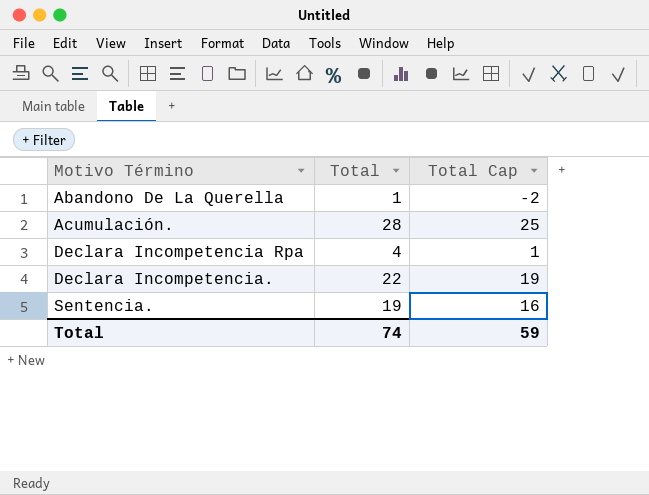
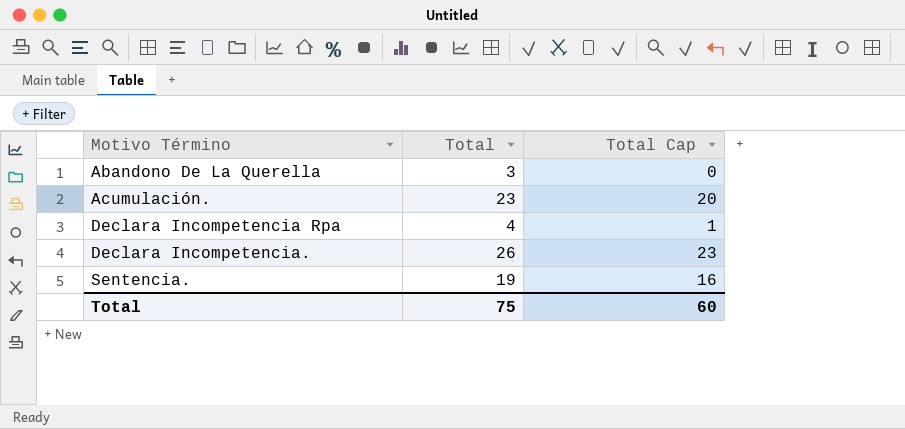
Abandono De La Querella | Total: 1 -> 3
Abandono De La Querella | Total Cap: -2 -> 0
Acumulación. | Total: 28 -> 23
Acumulación. | Total Cap: 25 -> 20
Declara Incompetencia. | Total: 22 -> 26
Declara Incompetencia. | Total Cap: 19 -> 23
Total | Total: 74 -> 75
Total | Total Cap: 59 -> 60

